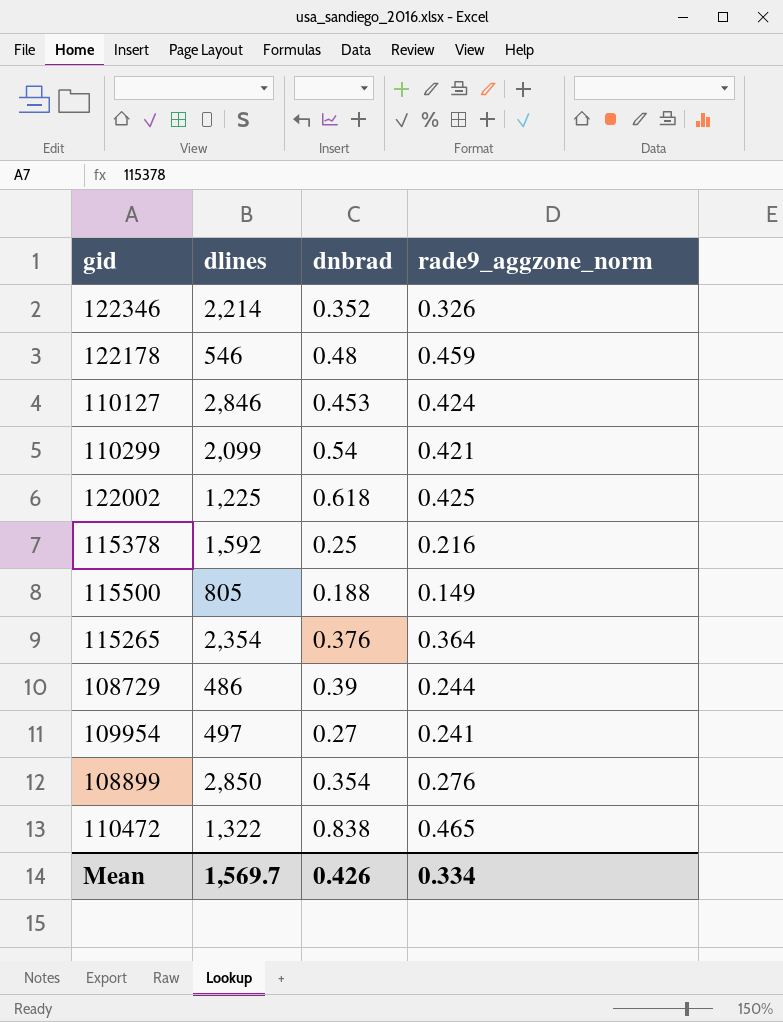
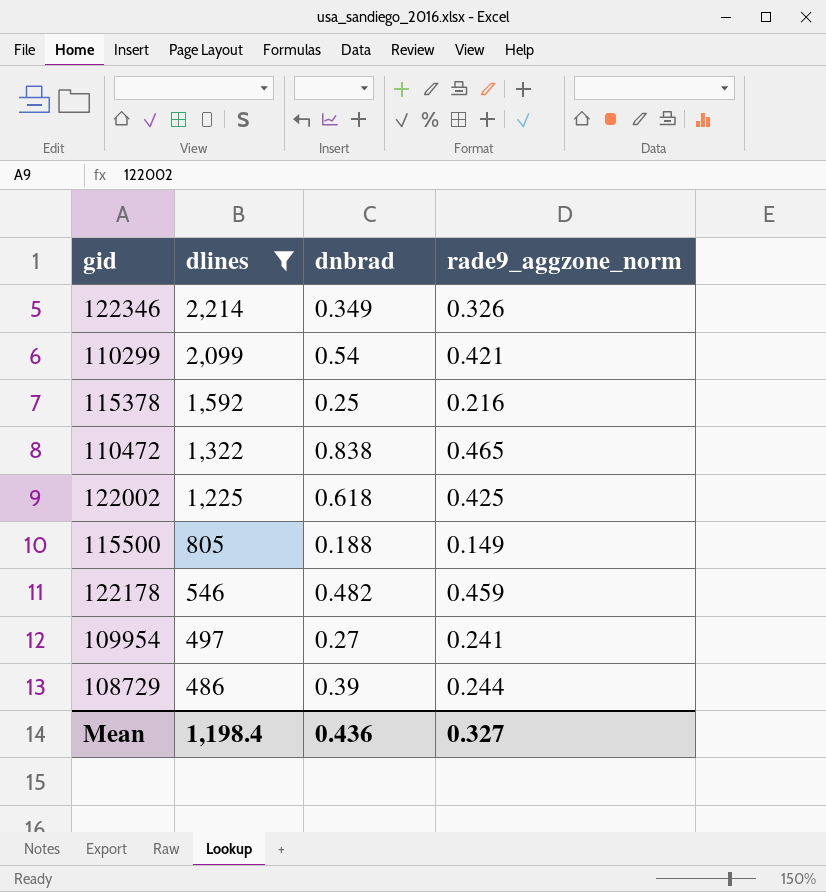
filter: none -> dlines <= 2,214
row order: none -> dlines descending
122346 | dnbrad: 0.352 -> 0.349
122178 | dnbrad: 0.48 -> 0.482
Mean | dlines: 1,569.7 -> 1,198.4
Mean | dnbrad: 0.426 -> 0.436
Mean | rade9_aggzone_norm: 0.334 -> 0.327

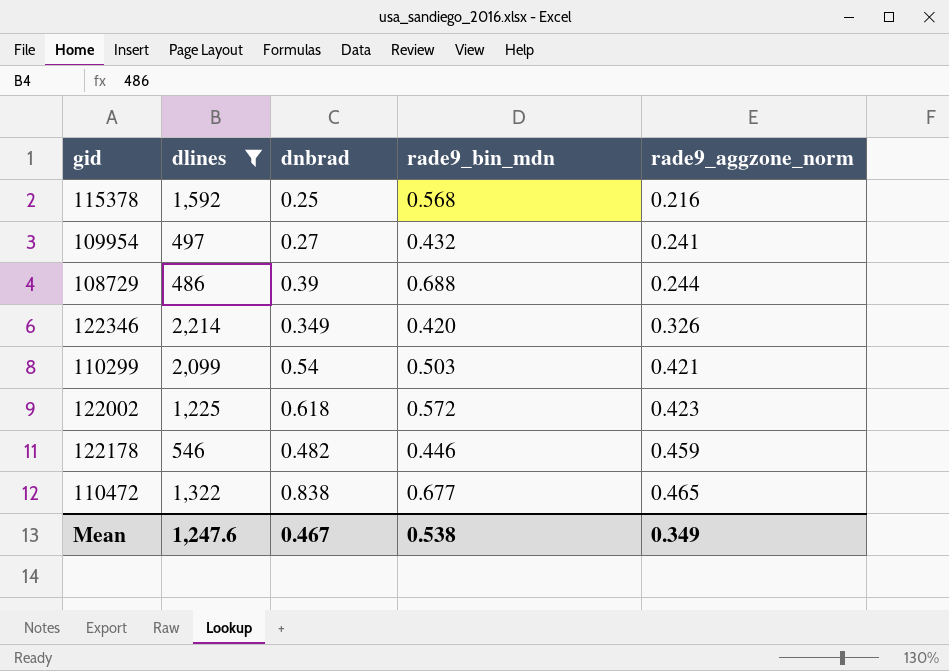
row order: dlines descending -> rade9_aggzone_norm ascending
column rade9_bin_mdn | position: none -> 4
row 115500: 805 | 0.188 | 0.149 -> none
122002 | rade9_aggzone_norm: 0.425 -> 0.423
Mean | dlines: 1,198.4 -> 1,247.6
Mean | dnbrad: 0.436 -> 0.467
Mean | rade9_aggzone_norm: 0.327 -> 0.349

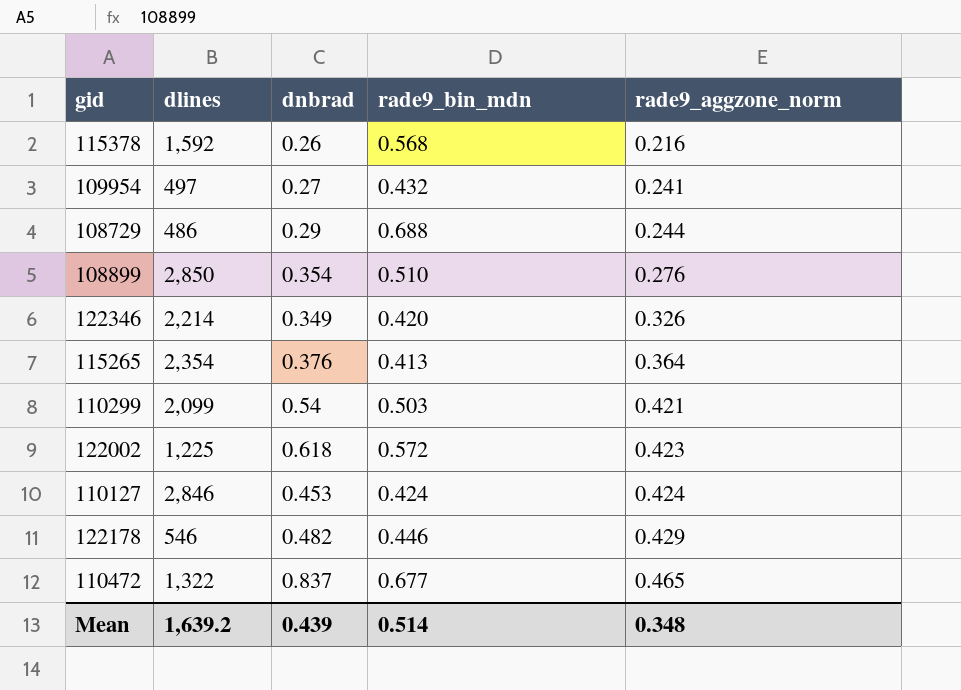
filter: dlines <= 2,214 -> none
115378 | dnbrad: 0.25 -> 0.26
108729 | dnbrad: 0.39 -> 0.29
122178 | rade9_aggzone_norm: 0.459 -> 0.429
110472 | dnbrad: 0.838 -> 0.837
Mean | dlines: 1,247.6 -> 1,639.2
Mean | dnbrad: 0.467 -> 0.439
Mean | rade9_bin_mdn: 0.538 -> 0.514
Mean | rade9_aggzone_norm: 0.349 -> 0.348

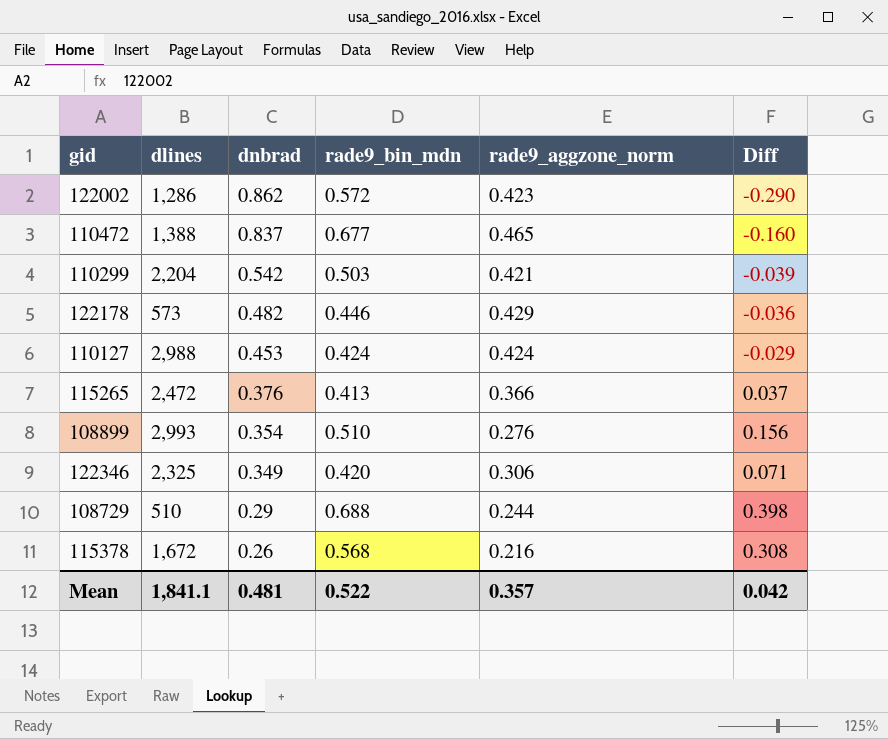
row order: rade9_aggzone_norm ascending -> dnbrad descending
column Diff | formula: none -> [rade9_bin_mdn] - [dnbrad]
row 109954: 497 | 0.27 | 0.432 | 0.241 -> none
122002 | dlines: 1,225 -> 1,286
122002 | dnbrad: 0.618 -> 0.862
110472 | dlines: 1,322 -> 1,388
110299 | dlines: 2,099 -> 2,204
110299 | dnbrad: 0.54 -> 0.542
122178 | dlines: 546 -> 573
110127 | dlines: 2,846 -> 2,988
115265 | dlines: 2,354 -> 2,472
115265 | rade9_aggzone_norm: 0.364 -> 0.366
108899 | dlines: 2,850 -> 2,993
122346 | dlines: 2,214 -> 2,325
122346 | rade9_aggzone_norm: 0.326 -> 0.306
108729 | dlines: 486 -> 510
115378 | dlines: 1,592 -> 1,672
Mean | dlines: 1,639.2 -> 1,841.1
Mean | dnbrad: 0.439 -> 0.481
Mean | rade9_bin_mdn: 0.514 -> 0.522
Mean | rade9_aggzone_norm: 0.348 -> 0.357

